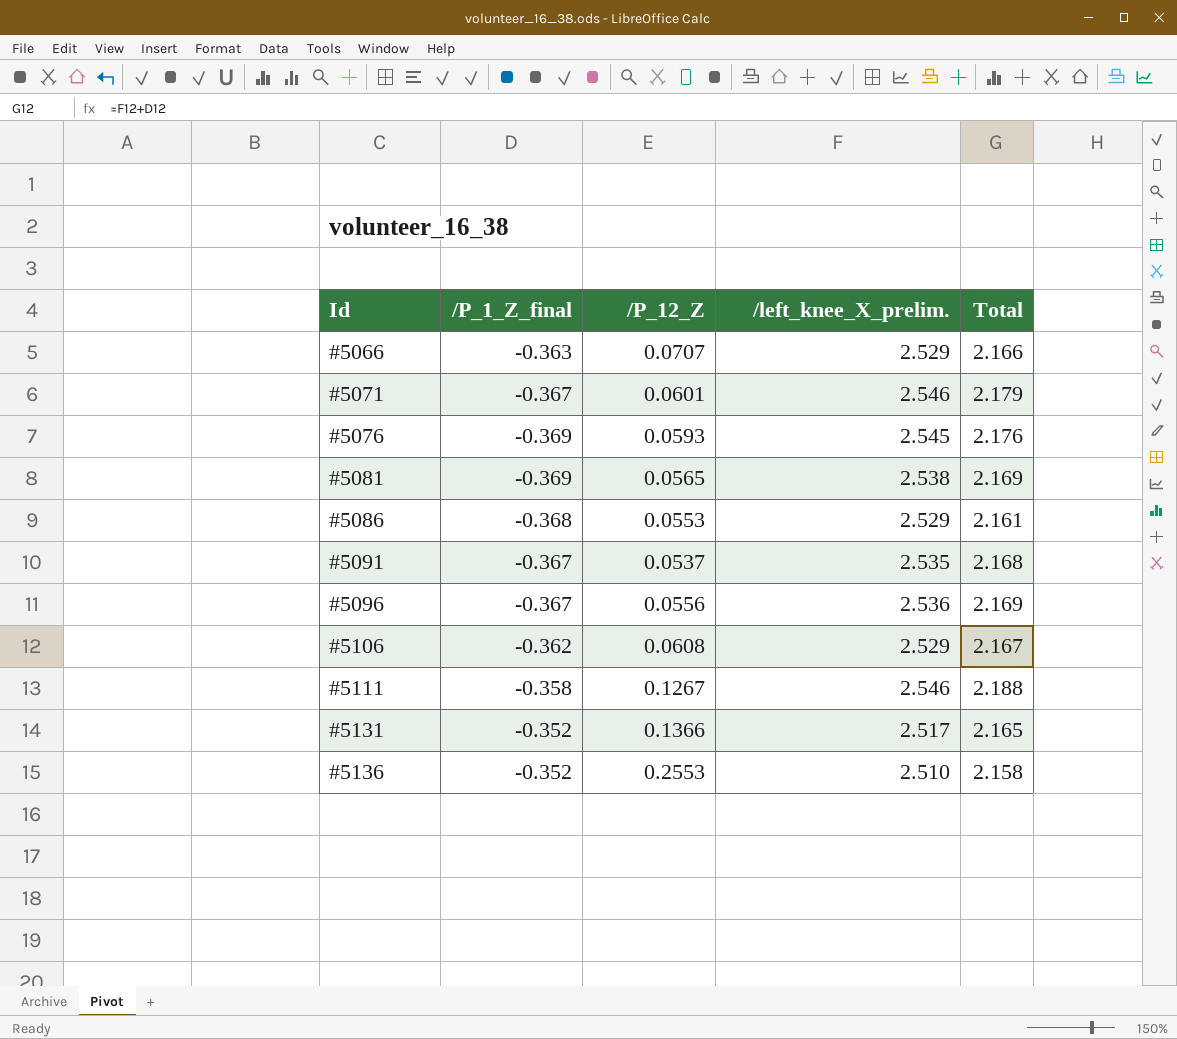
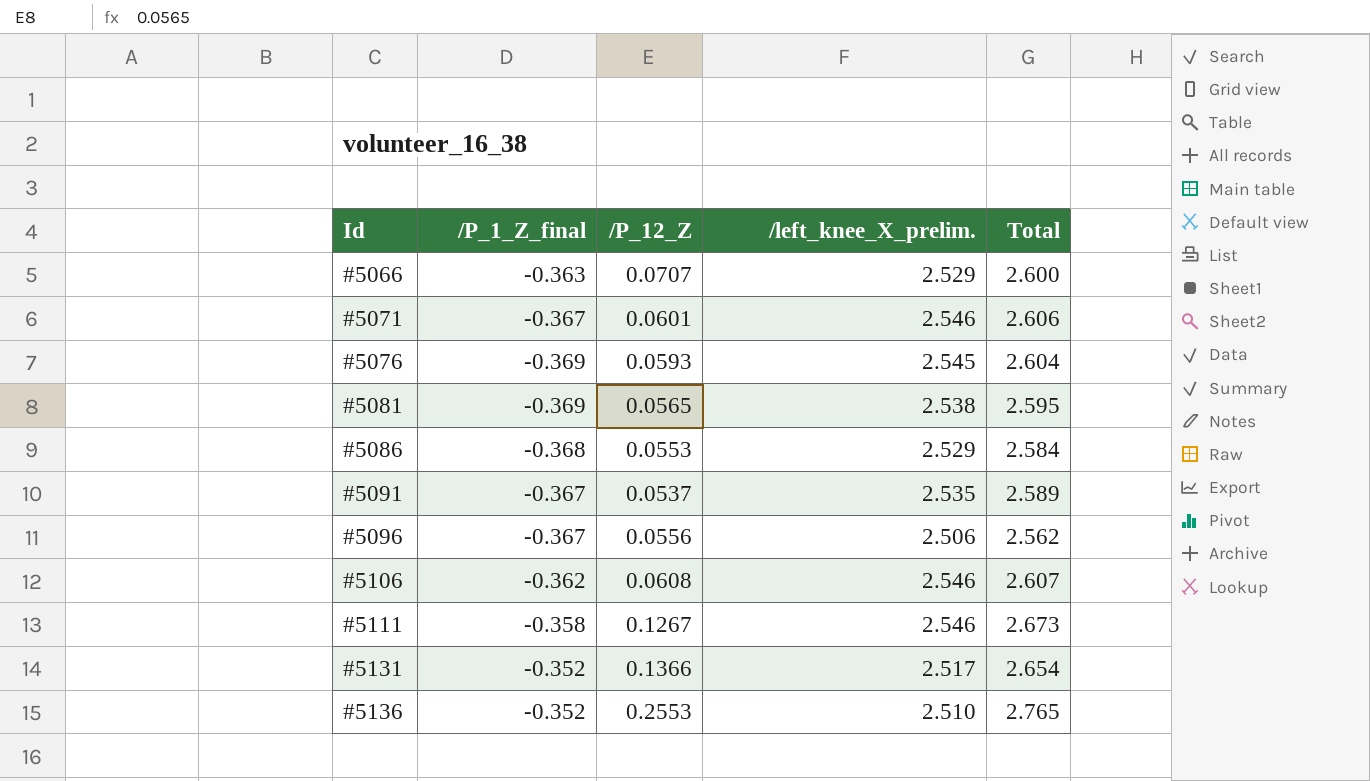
column Total | formula: [/P_1_Z_final] + [/left_knee_X_prelim.] -> [/P_12_Z] + [/left_knee_X_prelim.]
#5096 | /left_knee_X_prelim.: 2.536 -> 2.506
#5106 | /left_knee_X_prelim.: 2.529 -> 2.546

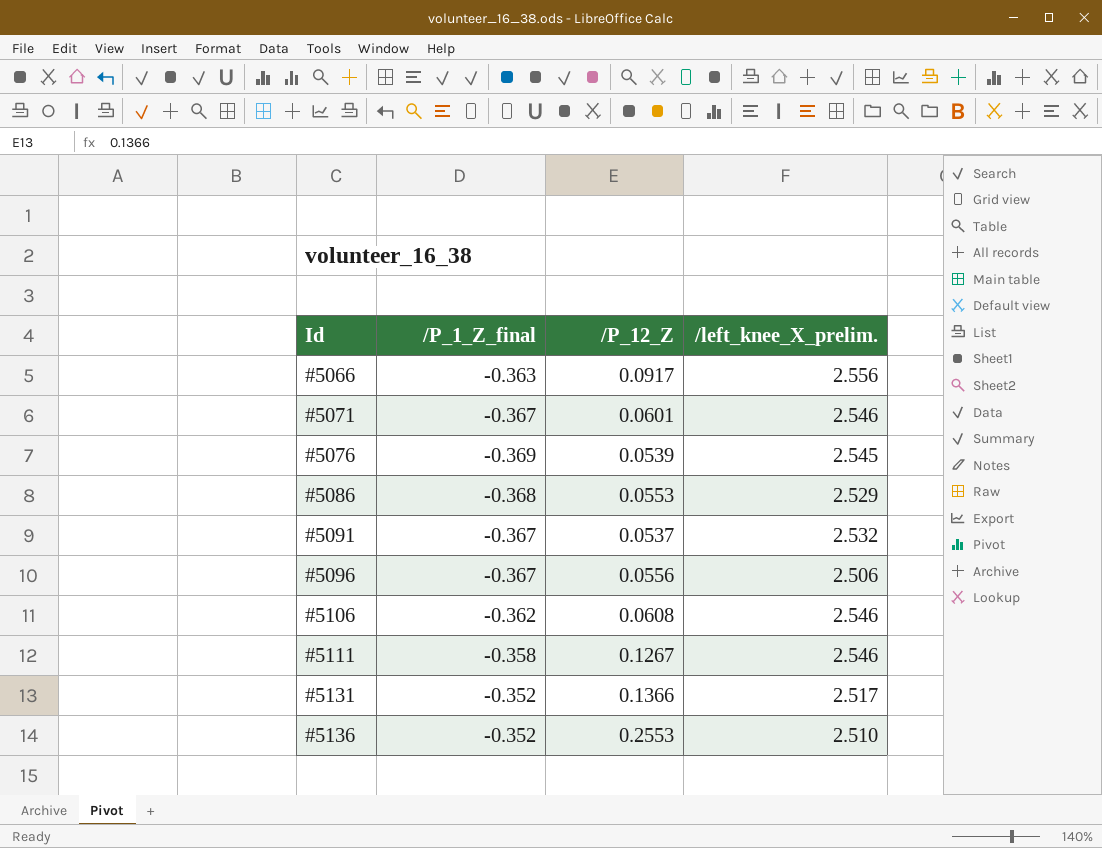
column Total | formula: [/P_12_Z] + [/left_knee_X_prelim.] -> none
row #5081: -0.369 | 0.0565 | 2.538 | 2.595 -> none
#5066 | /P_12_Z: 0.0707 -> 0.0917
#5066 | /left_knee_X_prelim.: 2.529 -> 2.556
#5076 | /P_12_Z: 0.0593 -> 0.0539
#5091 | /left_knee_X_prelim.: 2.535 -> 2.532

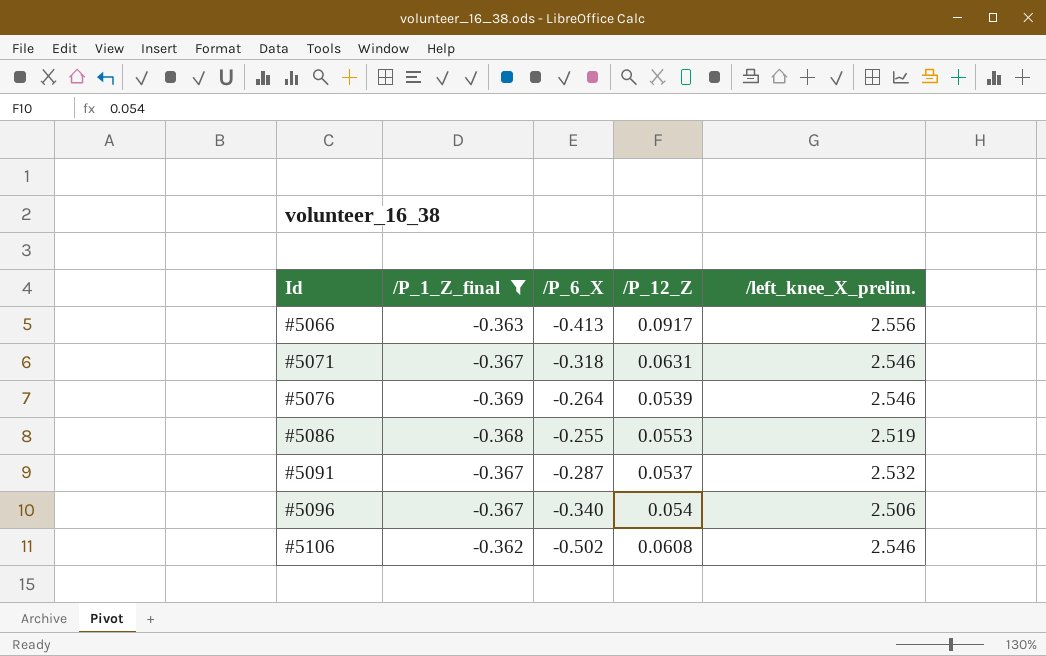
filter: none -> /P_1_Z_final <= -0.362
column /P_6_X | position: none -> 3
#5071 | /P_12_Z: 0.0601 -> 0.0631
#5076 | /left_knee_X_prelim.: 2.545 -> 2.546
#5086 | /left_knee_X_prelim.: 2.529 -> 2.519
#5096 | /P_12_Z: 0.0556 -> 0.054

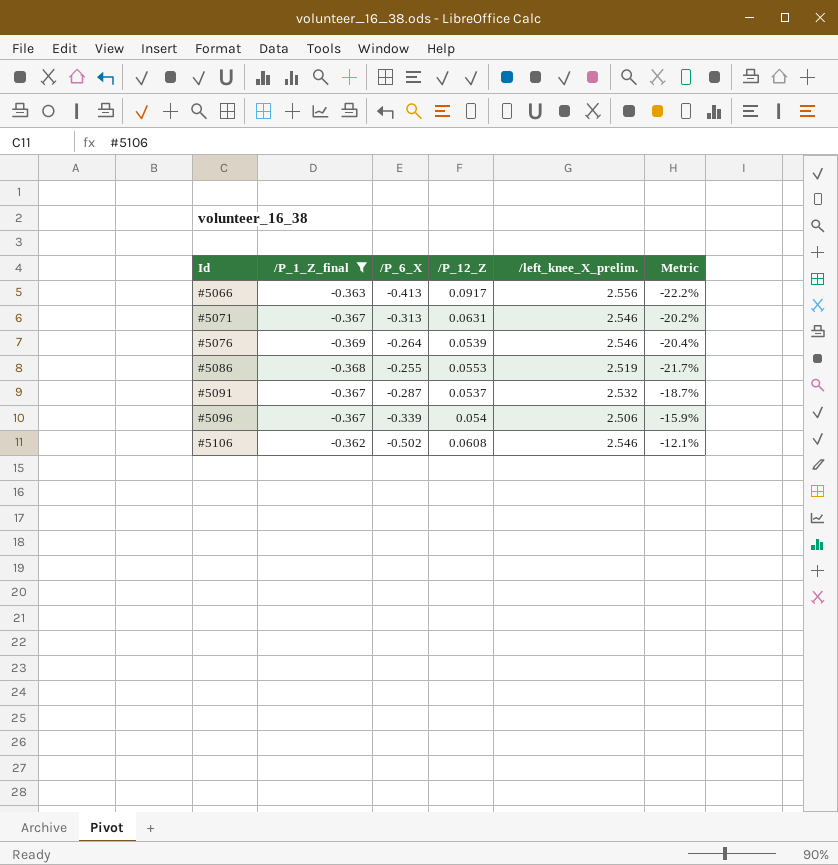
column Metric | formula: none -> [/P_12_Z] / [/P_6_X]
#5071 | /P_6_X: -0.318 -> -0.313
#5096 | /P_6_X: -0.340 -> -0.339

